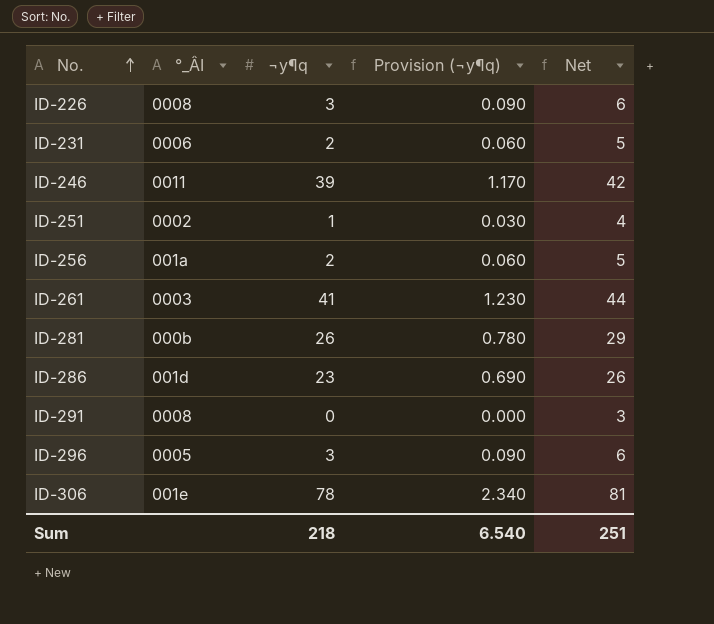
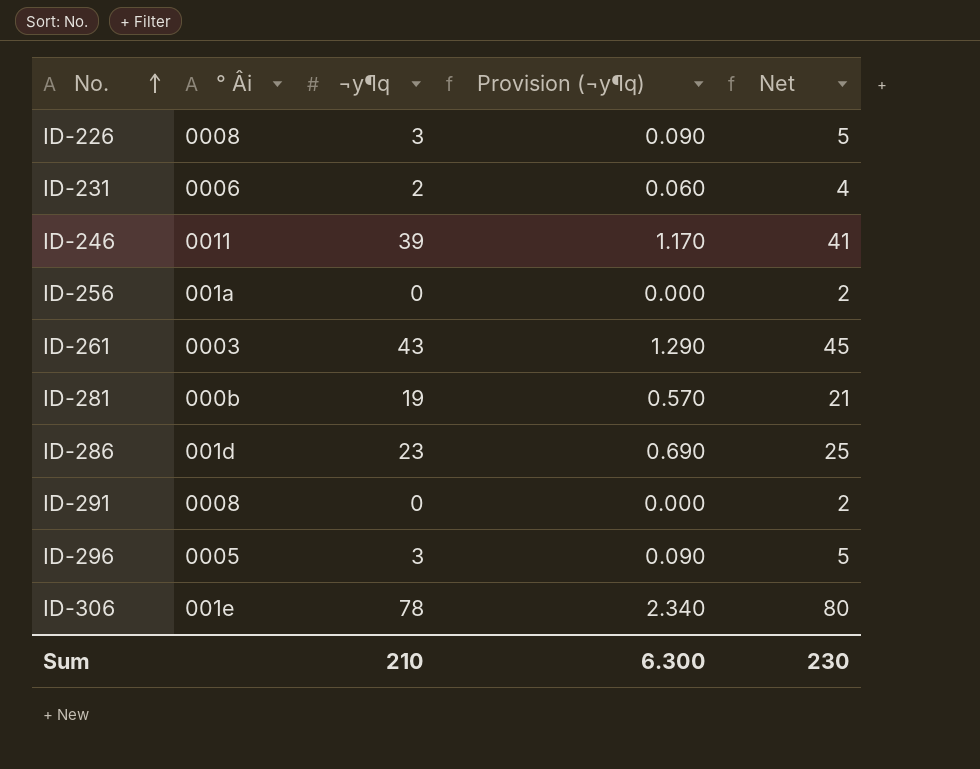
column name: °_ÂI -> ° Âi
column Net | formula: [¬y¶q] + 3 -> [¬y¶q] + 2
row ID-251: 0002 | 1 | 0.030 | 4 -> none
ID-256 | ¬y¶q: 2 -> 0
ID-256 | Provision (¬y¶q): 0.060 -> 0.000
ID-261 | ¬y¶q: 41 -> 43
ID-261 | Provision (¬y¶q): 1.230 -> 1.290
ID-281 | ¬y¶q: 26 -> 19
ID-281 | Provision (¬y¶q): 0.780 -> 0.570
Sum | ¬y¶q: 218 -> 210
Sum | Provision (¬y¶q): 6.540 -> 6.300
Sum | Net: 251 -> 230

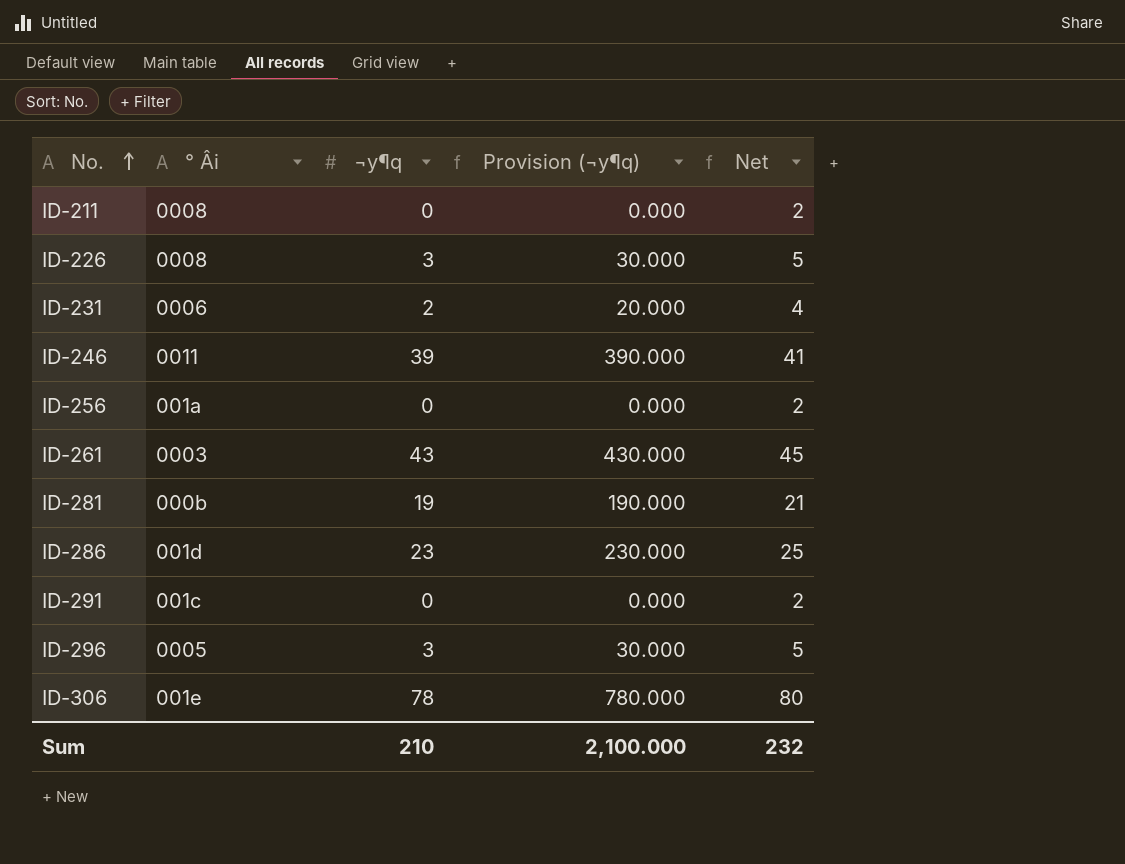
column Provision (¬y¶q) | formula: [¬y¶q] * 0.03 -> [¬y¶q] * 10
row ID-211: none -> 0008 | 0 | 0.000 | 2
ID-291 | ° Âi: 0008 -> 001c
Sum | Provision (¬y¶q): 6.300 -> 2,100.000
Sum | Net: 230 -> 232

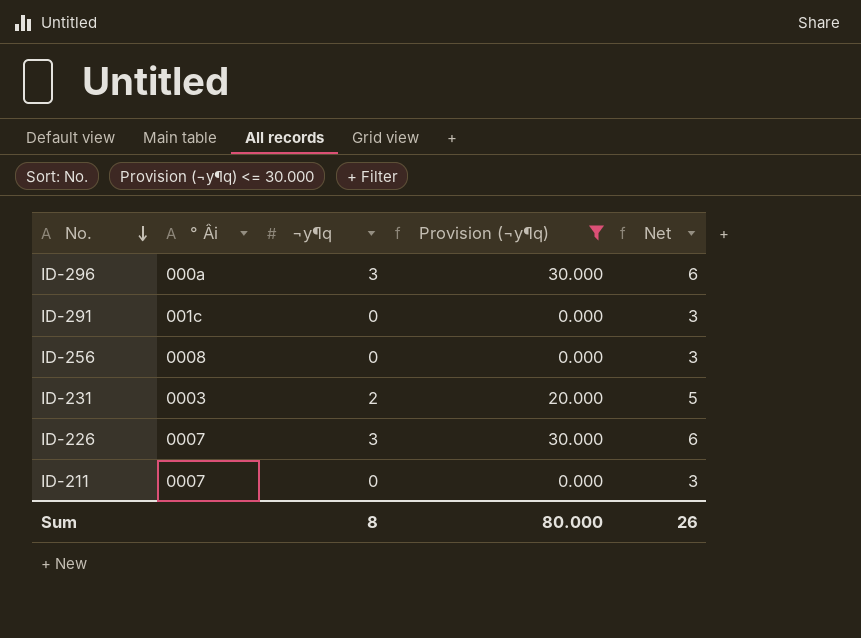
filter: none -> Provision (¬y¶q) <= 30.000
row order: No. ascending -> No. descending
column Net | formula: [¬y¶q] + 2 -> [¬y¶q] + 3
ID-296 | ° Âi: 0005 -> 000a
ID-256 | ° Âi: 001a -> 0008
ID-231 | ° Âi: 0006 -> 0003
ID-226 | ° Âi: 0008 -> 0007
ID-211 | ° Âi: 0008 -> 0007
Sum | ¬y¶q: 210 -> 8
Sum | Provision (¬y¶q): 2,100.000 -> 80.000
Sum | Net: 232 -> 26

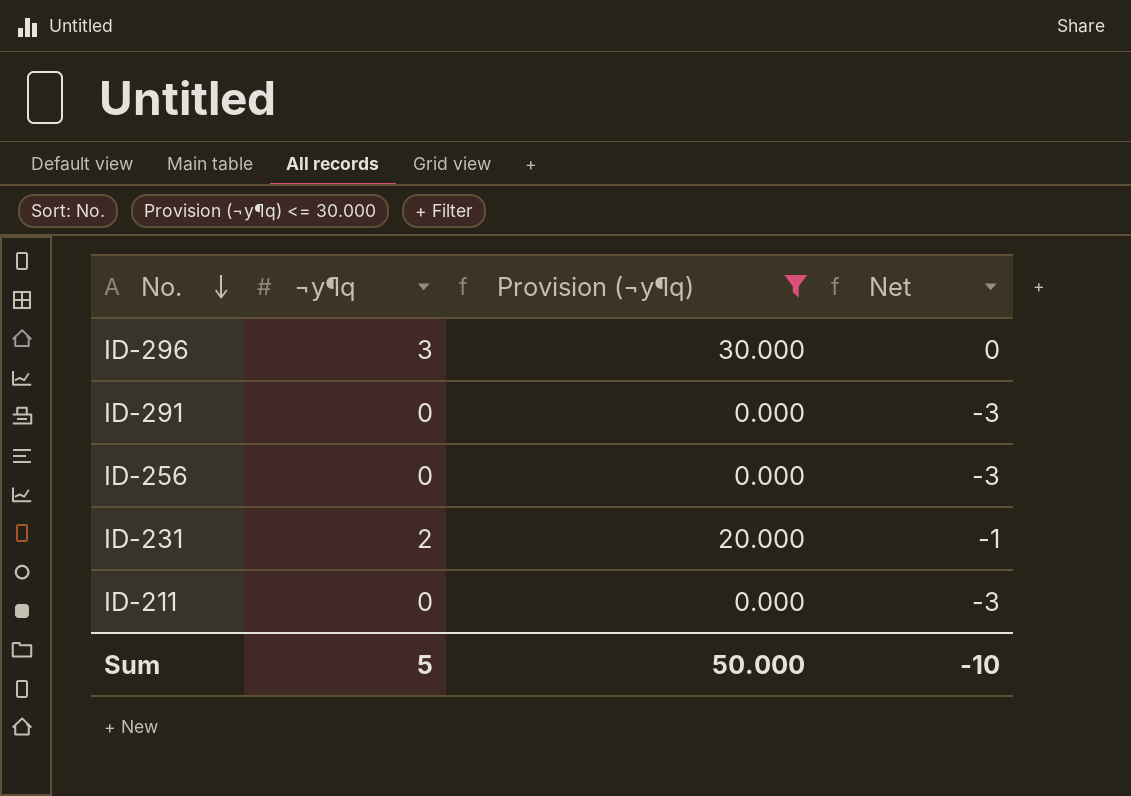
column ° Âi | position: 2 -> none
column Net | formula: [¬y¶q] + 3 -> [¬y¶q] - 3
row ID-226: 0007 | 3 | 30.000 | 6 -> none
Sum | ¬y¶q: 8 -> 5
Sum | Provision (¬y¶q): 80.000 -> 50.000
Sum | Net: 26 -> -10

